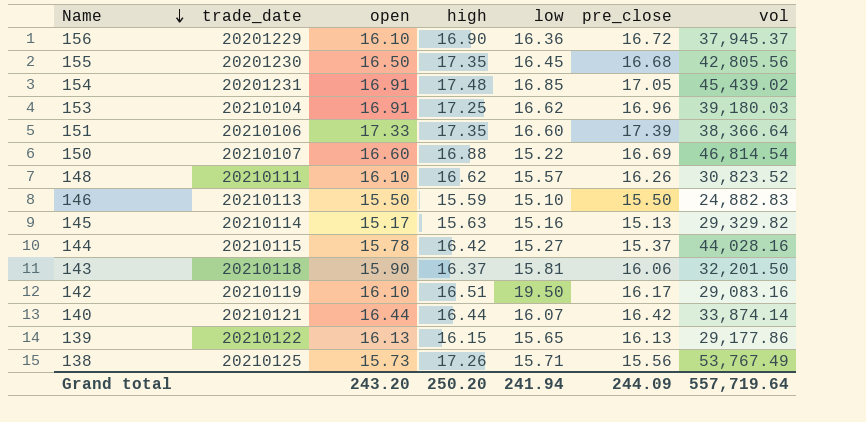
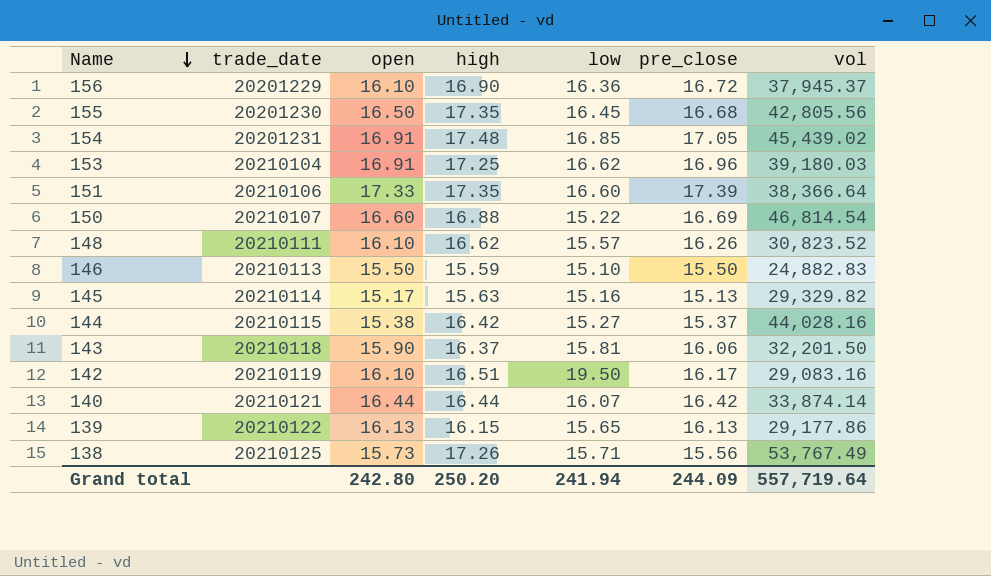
144 | open: 15.78 -> 15.38
Grand total | open: 243.20 -> 242.80

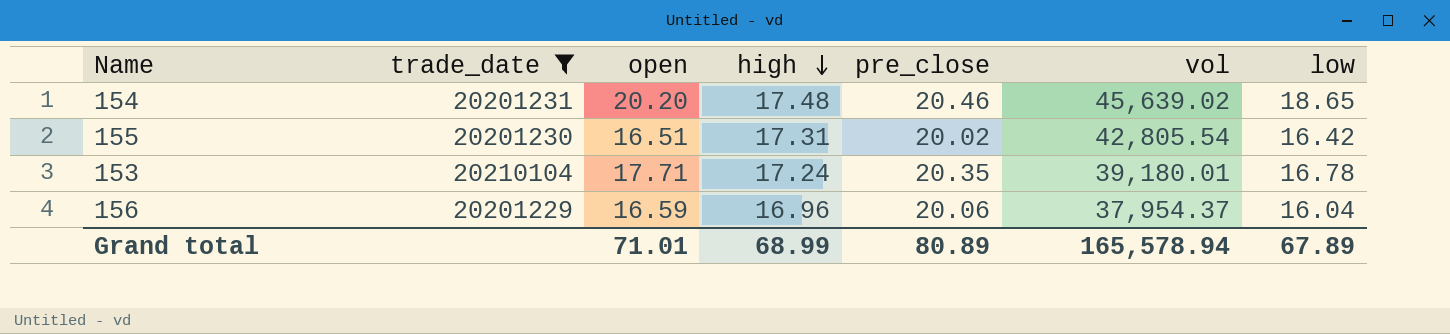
filter: none -> trade_date <= 20210104
row order: Name descending -> high descending
column low | position: 5 -> 7
154 | open: 16.91 -> 20.20
154 | pre_close: 17.05 -> 20.46
154 | vol: 45,439.02 -> 45,639.02
154 | low: 16.85 -> 18.65
155 | open: 16.50 -> 16.51
155 | high: 17.35 -> 17.31
155 | pre_close: 16.68 -> 20.02
155 | vol: 42,805.56 -> 42,805.54
155 | low: 16.45 -> 16.42
153 | open: 16.91 -> 17.71
153 | high: 17.25 -> 17.24
153 | pre_close: 16.96 -> 20.35
153 | vol: 39,180.03 -> 39,180.01
153 | low: 16.62 -> 16.78
156 | open: 16.10 -> 16.59
156 | high: 16.90 -> 16.96
156 | pre_close: 16.72 -> 20.06
156 | vol: 37,945.37 -> 37,954.37
156 | low: 16.36 -> 16.04
Grand total | open: 242.80 -> 71.01
Grand total | high: 250.20 -> 68.99
Grand total | pre_close: 244.09 -> 80.89
Grand total | vol: 557,719.64 -> 165,578.94
Grand total | low: 241.94 -> 67.89

